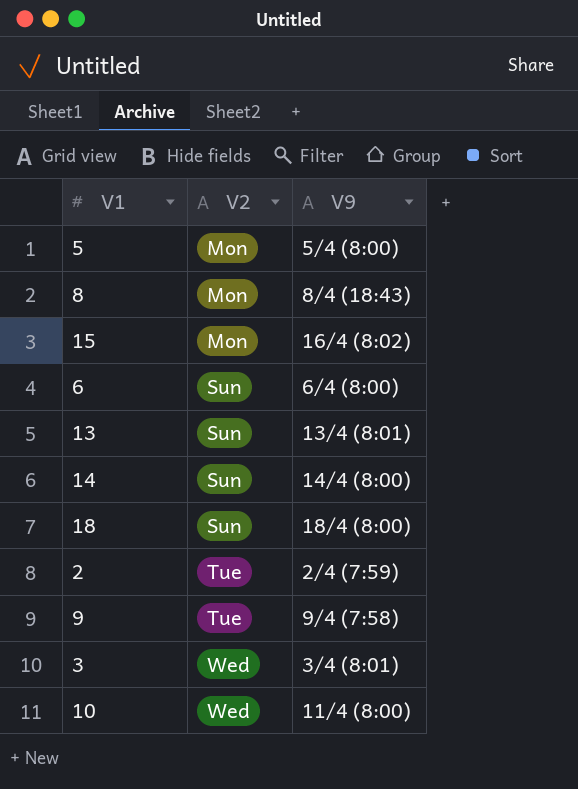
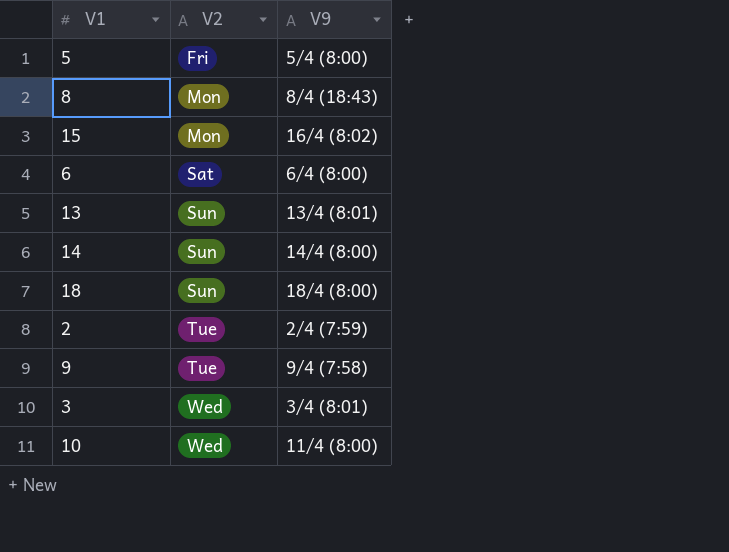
5 | V2: Mon -> Fri
6 | V2: Sun -> Sat

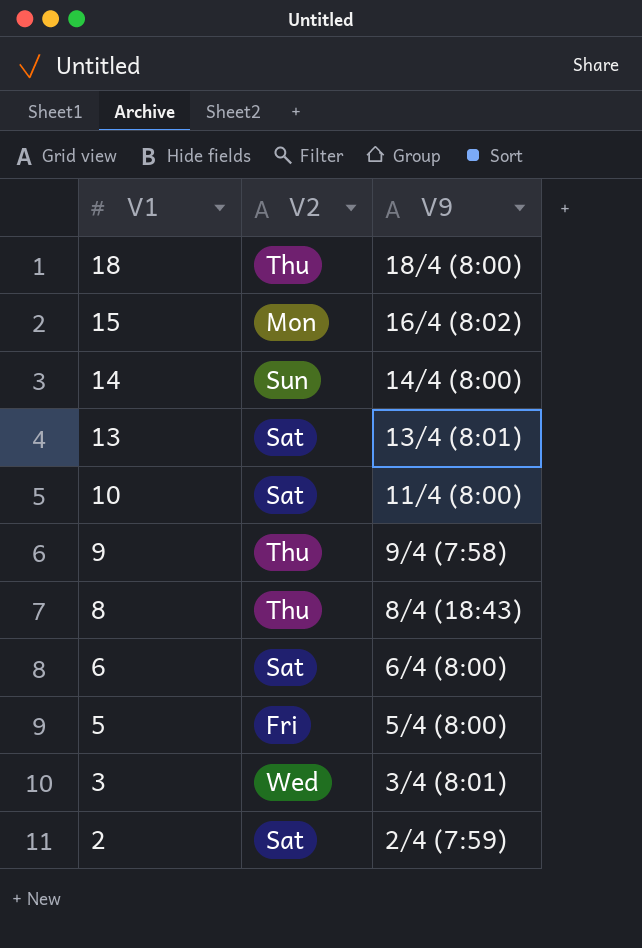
row order: V2 ascending -> V1 descending
18 | V2: Sun -> Thu
13 | V2: Sun -> Sat
10 | V2: Wed -> Sat
9 | V2: Tue -> Thu
8 | V2: Mon -> Thu
2 | V2: Tue -> Sat

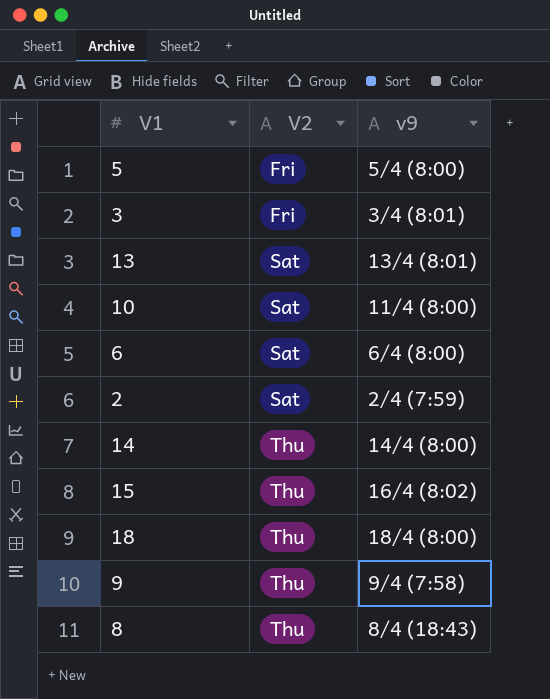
row order: V1 descending -> V2 ascending
column name: V9 -> v9
3 | V2: Wed -> Fri
14 | V2: Sun -> Thu
15 | V2: Mon -> Thu

